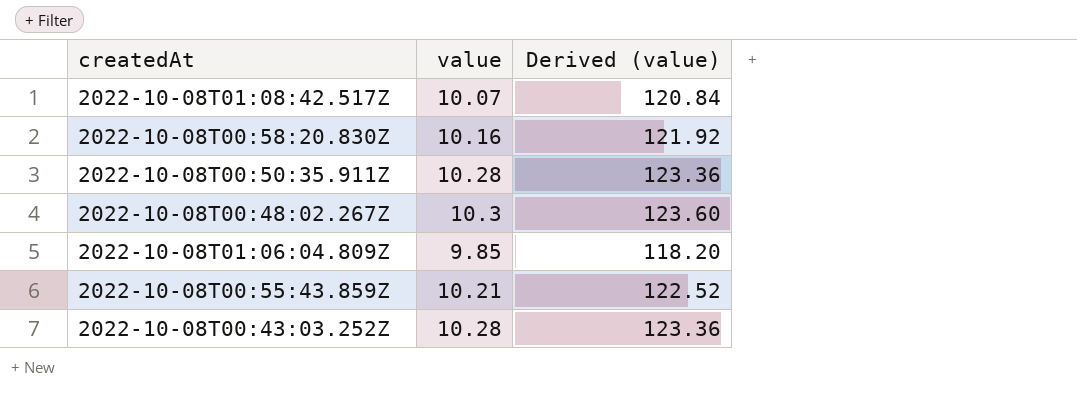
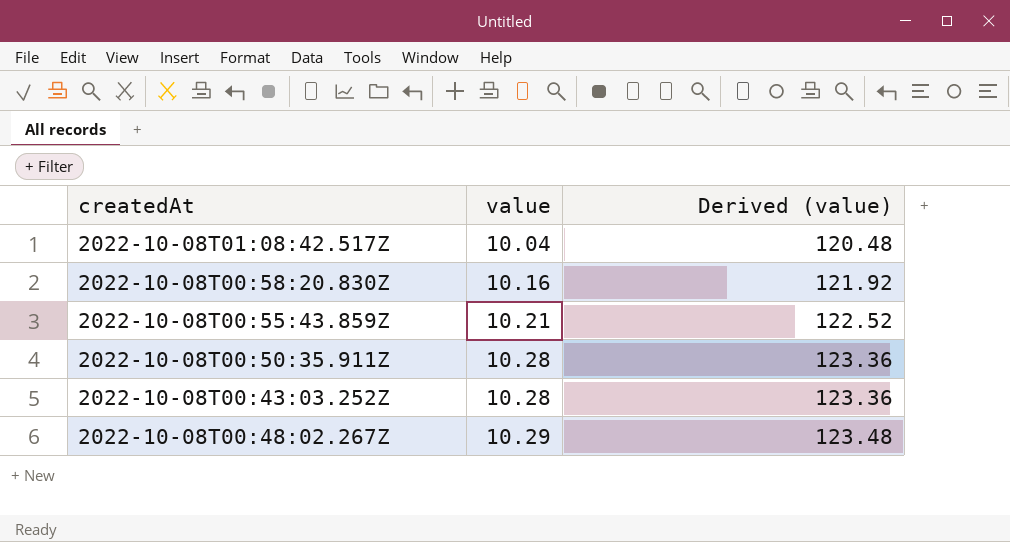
row order: none -> value ascending
row 2022-10-08T01:06:04.809Z: 9.85 | 118.20 -> none
2022-10-08T01:08:42.517Z | value: 10.07 -> 10.04
2022-10-08T01:08:42.517Z | Derived (value): 120.84 -> 120.48
2022-10-08T00:48:02.267Z | value: 10.3 -> 10.29
2022-10-08T00:48:02.267Z | Derived (value): 123.60 -> 123.48

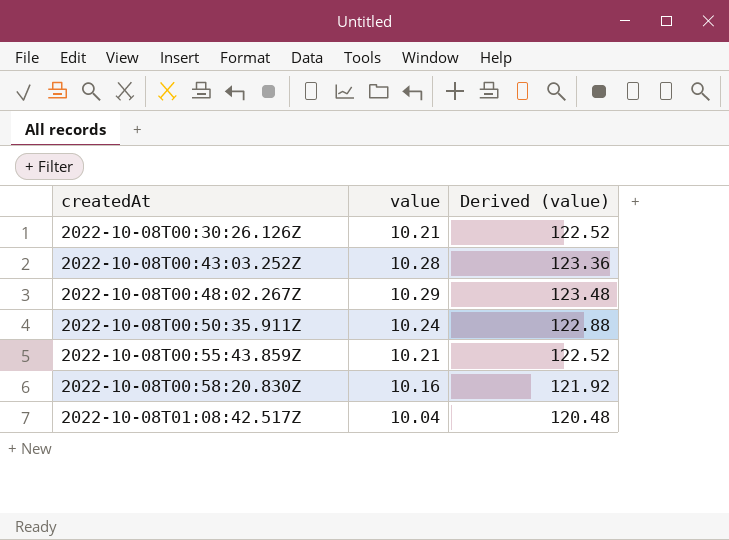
row order: value ascending -> createdAt ascending
row 2022-10-08T00:30:26.126Z: none -> 10.21 | 122.52
2022-10-08T00:50:35.911Z | value: 10.28 -> 10.24
2022-10-08T00:50:35.911Z | Derived (value): 123.36 -> 122.88

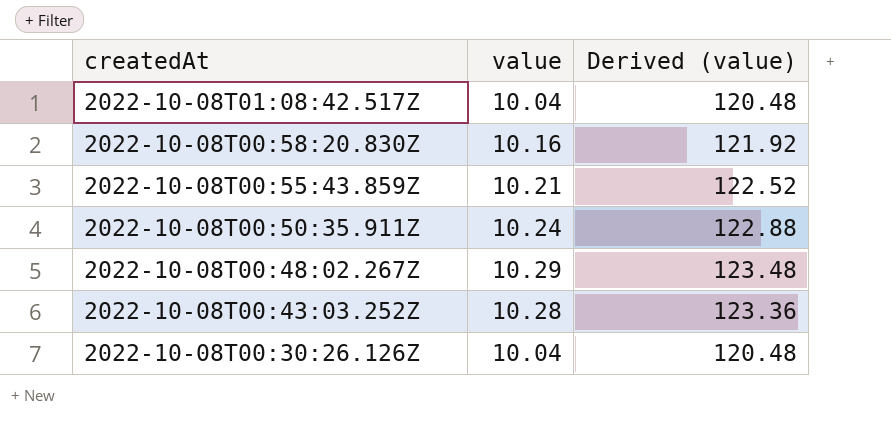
row order: createdAt ascending -> createdAt descending
2022-10-08T00:30:26.126Z | value: 10.21 -> 10.04
2022-10-08T00:30:26.126Z | Derived (value): 122.52 -> 120.48

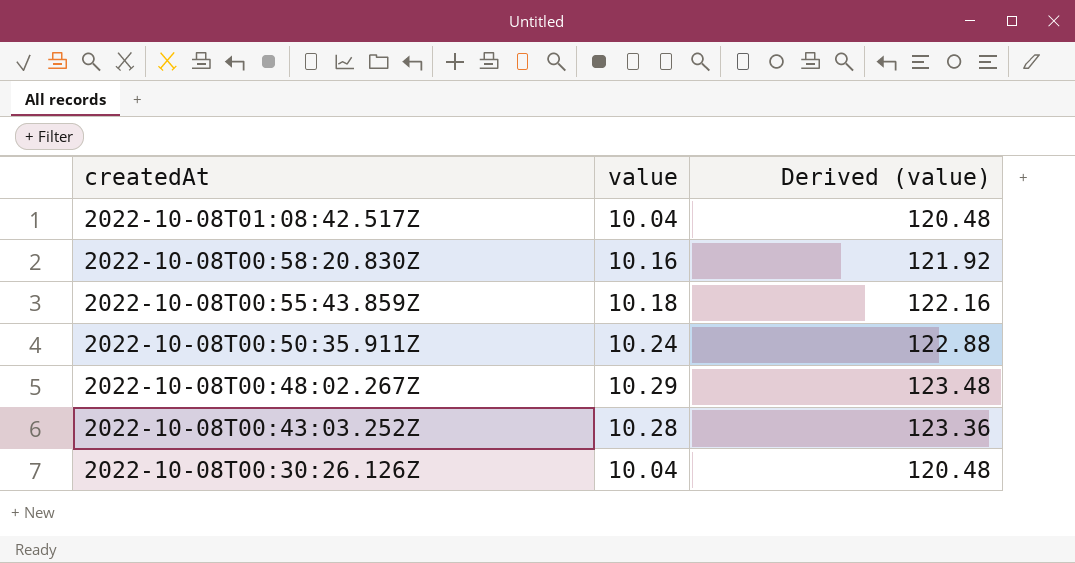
2022-10-08T00:55:43.859Z | value: 10.21 -> 10.18
2022-10-08T00:55:43.859Z | Derived (value): 122.52 -> 122.16

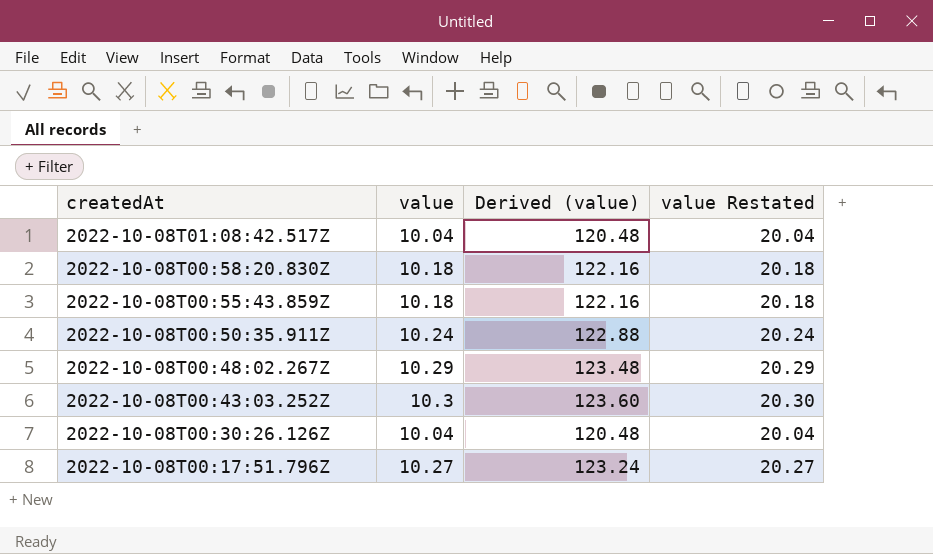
column value Restated | formula: none -> [value] + 10
2022-10-08T00:58:20.830Z | value: 10.16 -> 10.18
2022-10-08T00:58:20.830Z | Derived (value): 121.92 -> 122.16
2022-10-08T00:43:03.252Z | value: 10.28 -> 10.3
2022-10-08T00:43:03.252Z | Derived (value): 123.36 -> 123.60
row 2022-10-08T00:17:51.796Z: none -> 10.27 | 123.24 | 20.27

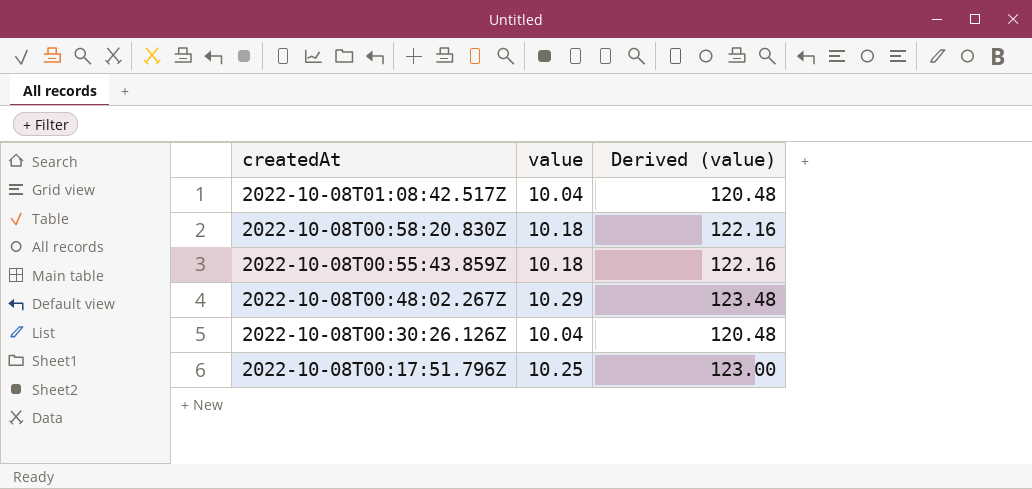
column value Restated | formula: [value] + 10 -> none
row 2022-10-08T00:50:35.911Z: 10.24 | 122.88 | 20.24 -> none
row 2022-10-08T00:43:03.252Z: 10.3 | 123.60 | 20.30 -> none
2022-10-08T00:17:51.796Z | value: 10.27 -> 10.25
2022-10-08T00:17:51.796Z | Derived (value): 123.24 -> 123.00

